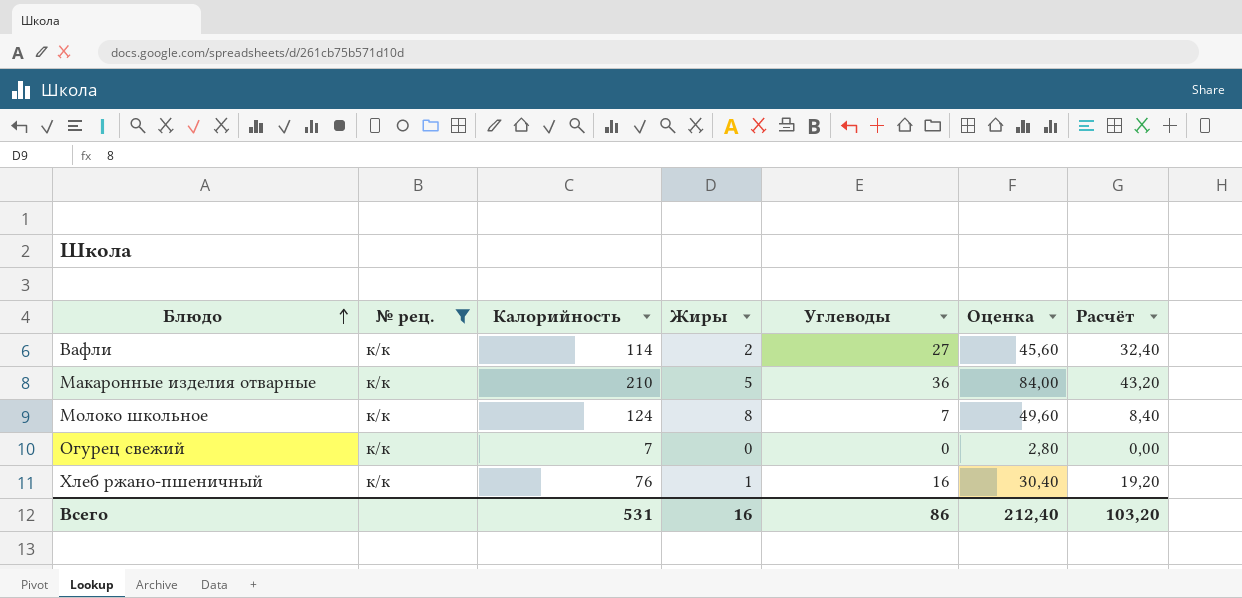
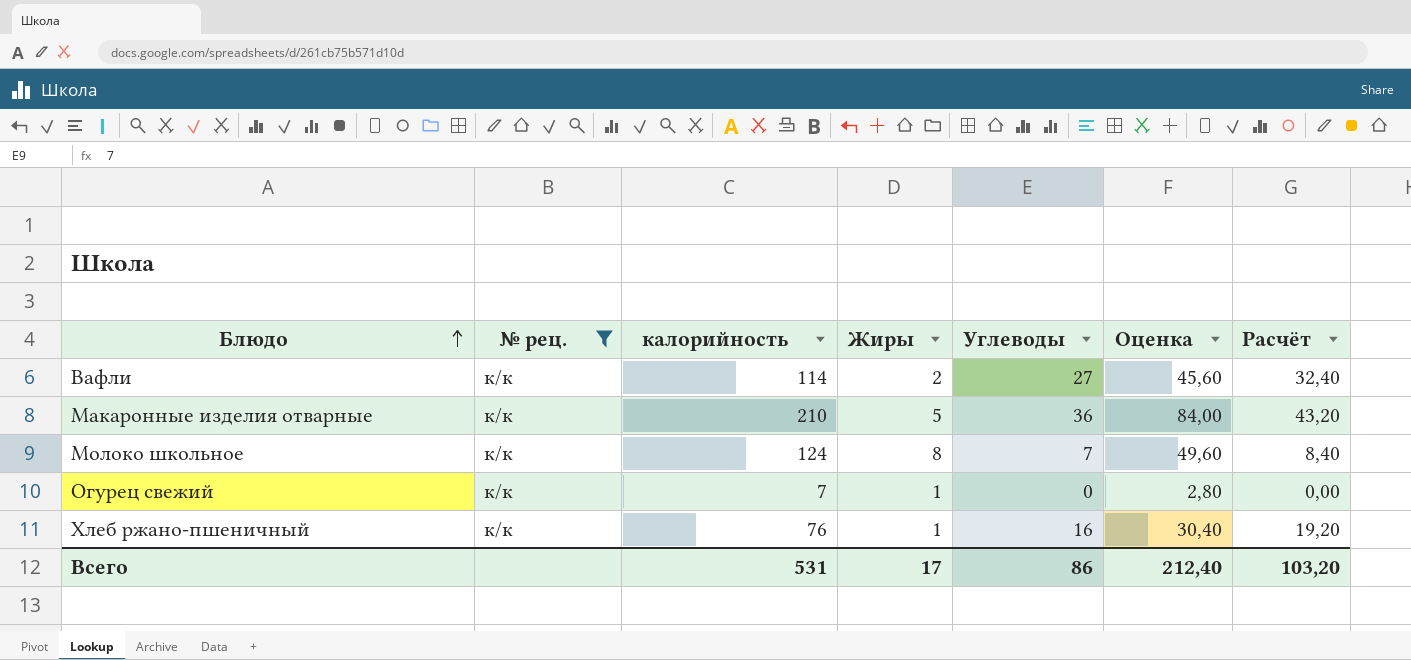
column name: Калорийность -> калорийность
Огурец свежий | Жиры: 0 -> 1
Всего | Жиры: 16 -> 17

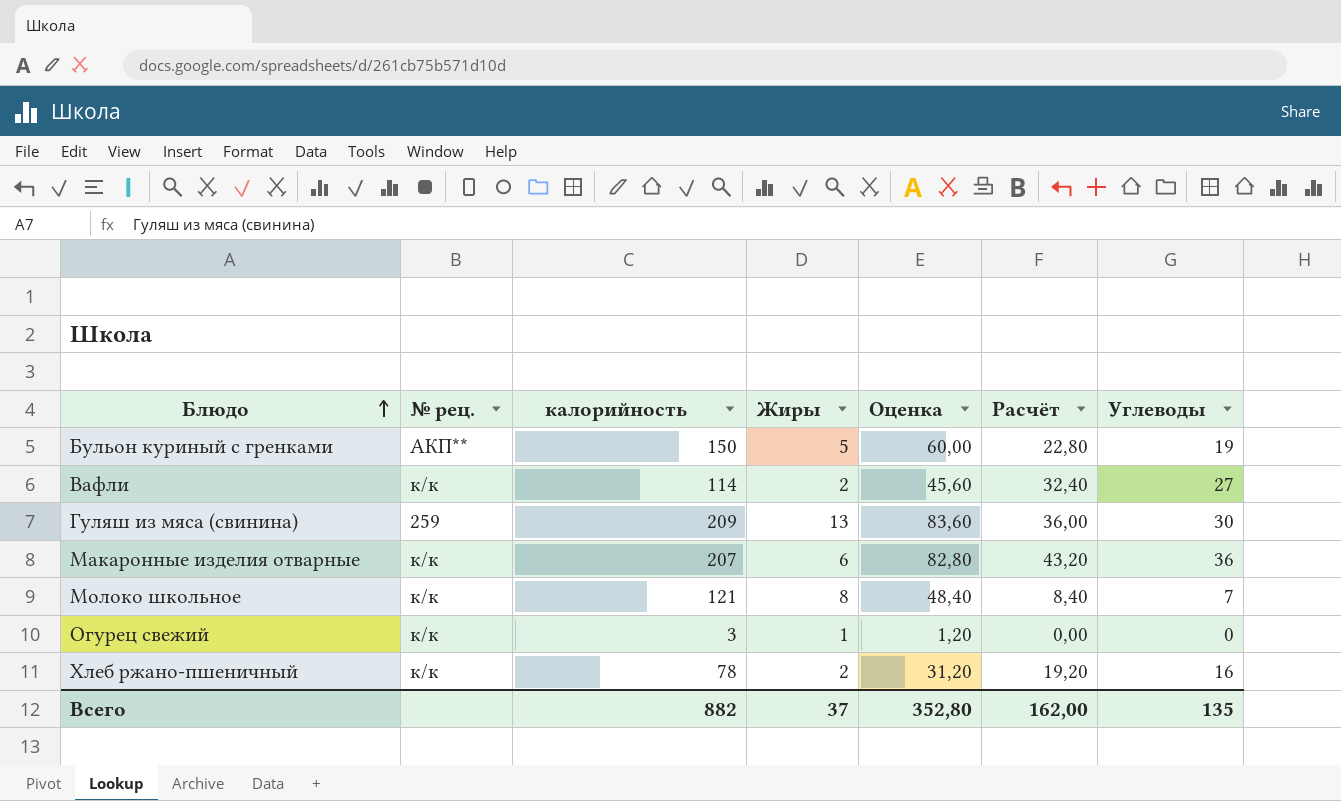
filter: № рец. = к/к -> none
column Углеводы | position: 5 -> 7
Макаронные изделия отварные | калорийность: 210 -> 207
Макаронные изделия отварные | Жиры: 5 -> 6
Макаронные изделия отварные | Оценка: 84,00 -> 82,80
Молоко школьное | калорийность: 124 -> 121
Молоко школьное | Оценка: 49,60 -> 48,40
Огурец свежий | калорийность: 7 -> 3
Огурец свежий | Оценка: 2,80 -> 1,20
Хлеб ржано-пшеничный | калорийность: 76 -> 78
Хлеб ржано-пшеничный | Жиры: 1 -> 2
Хлеб ржано-пшеничный | Оценка: 30,40 -> 31,20
Всего | калорийность: 531 -> 882
Всего | Жиры: 17 -> 37
Всего | Оценка: 212,40 -> 352,80
Всего | Расчёт: 103,20 -> 162,00
Всего | Углеводы: 86 -> 135

